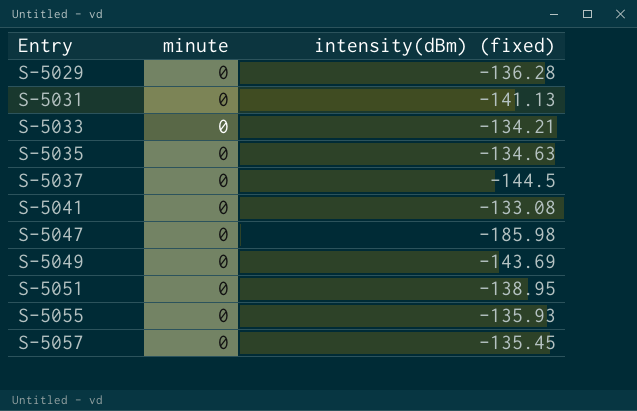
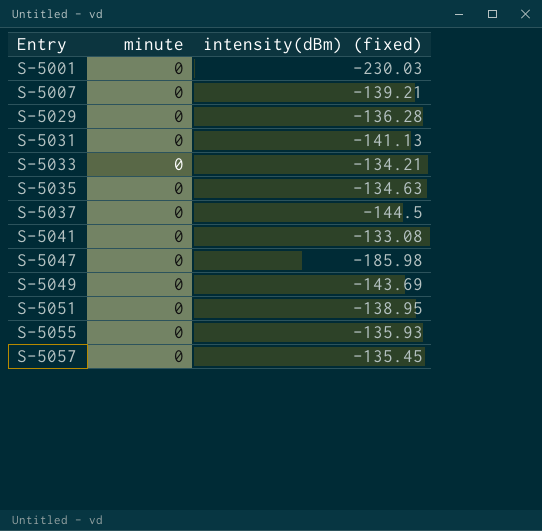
row S-5001: none -> 0 | -230.03
row S-5007: none -> 0 | -139.21

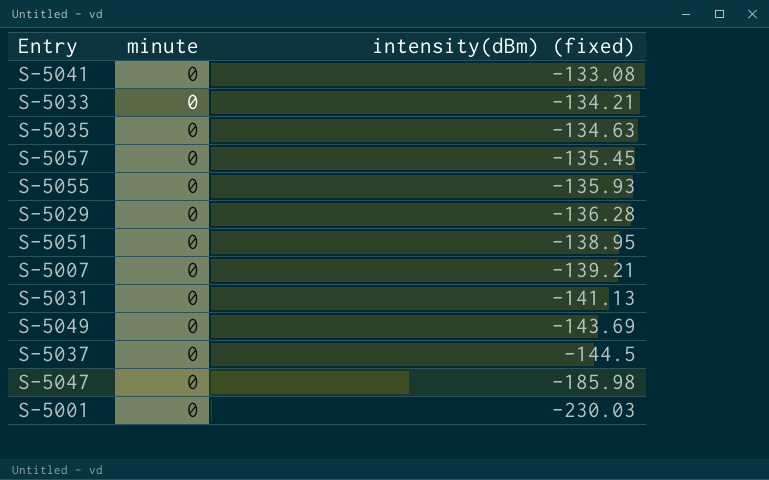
row order: Entry ascending -> intensity(dBm) (fixed) descending

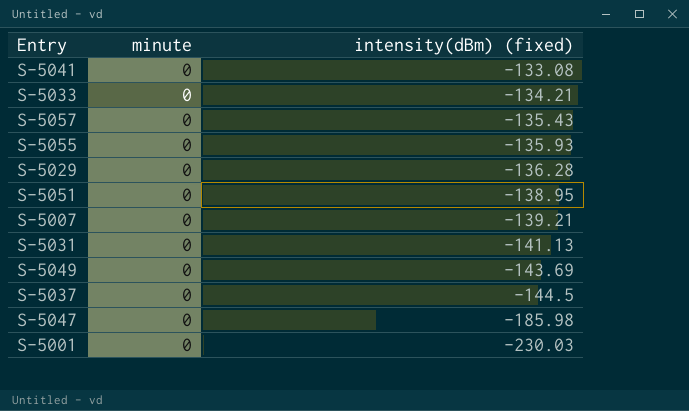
row S-5035: 0 | -134.63 -> none
S-5057 | intensity(dBm) (fixed): -135.45 -> -135.43

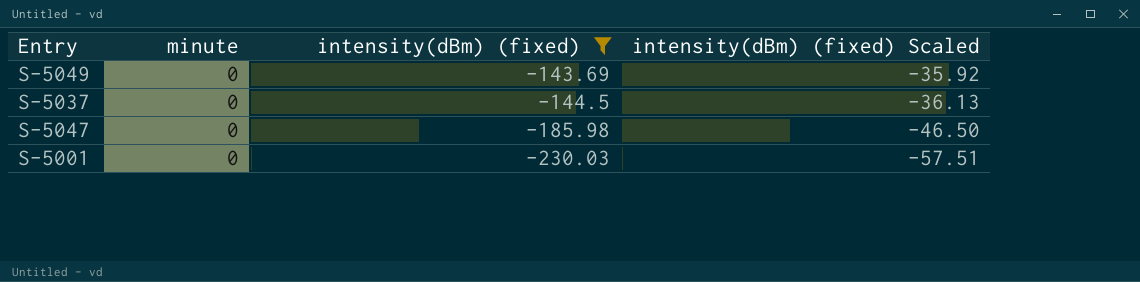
filter: none -> intensity(dBm) (fixed) <= -143.69
column intensity(dBm) (fixed) Scaled | formula: none -> [intensity(dBm) (fixed)] * 0.25

